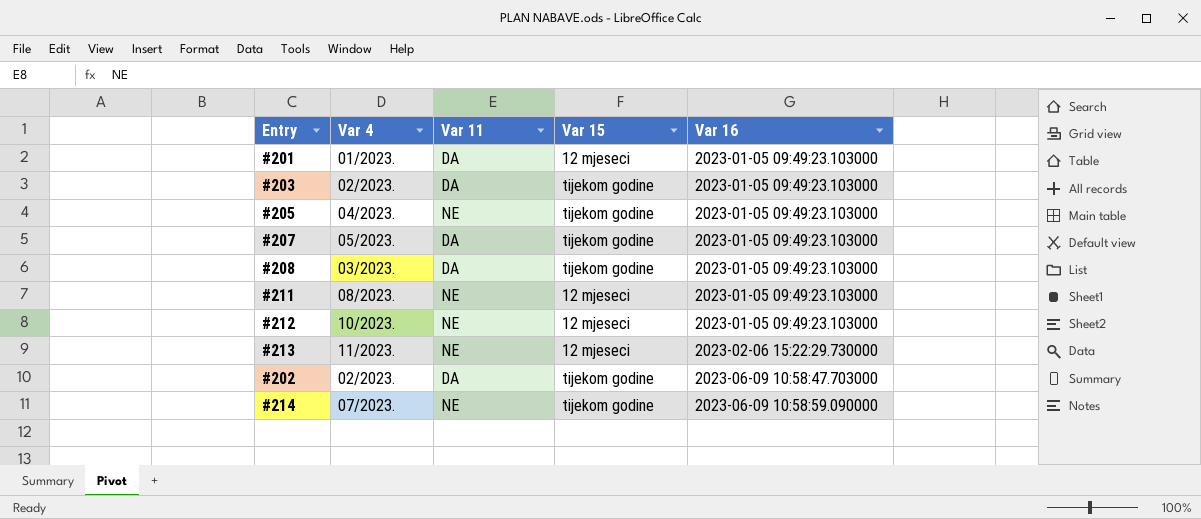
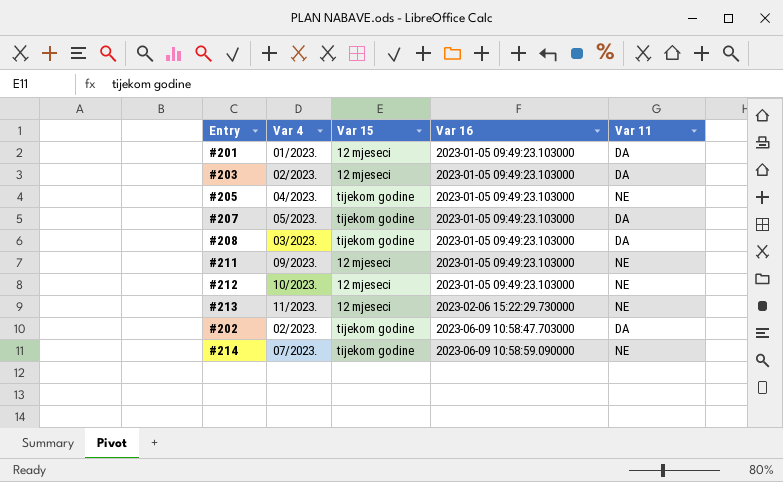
column Var 11 | position: 3 -> 5
#203 | Var 15: tijekom godine -> 12 mjeseci
#211 | Var 4: 08/2023. -> 09/2023.

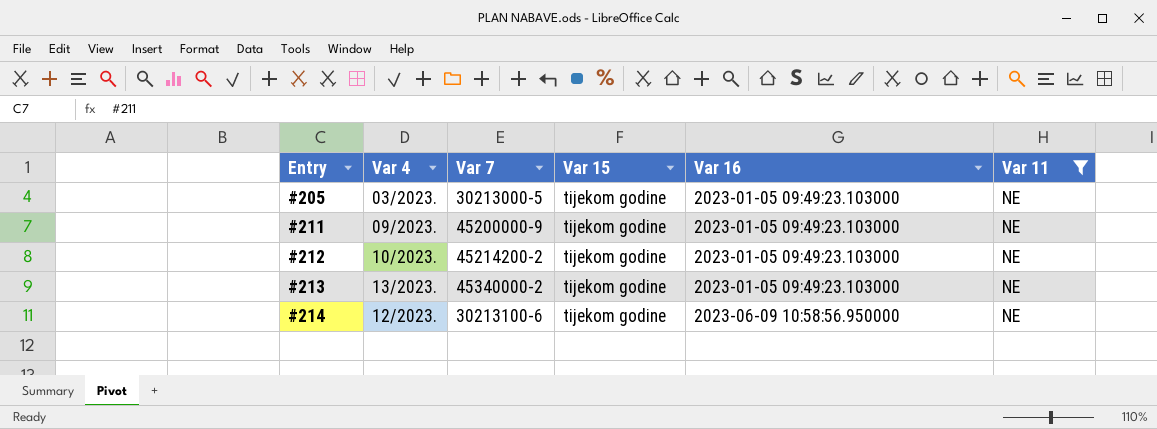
filter: none -> Var 11 = NE
column Var 7 | position: none -> 3
#205 | Var 4: 04/2023. -> 03/2023.
#211 | Var 15: 12 mjeseci -> tijekom godine
#212 | Var 15: 12 mjeseci -> tijekom godine
#213 | Var 4: 11/2023. -> 13/2023.
#213 | Var 15: 12 mjeseci -> tijekom godine
#213 | Var 16: 2023-02-06 15:22:29.730000 -> 2023-01-05 09:49:23.103000
#214 | Var 4: 07/2023. -> 12/2023.
#214 | Var 16: 2023-06-09 10:58:59.090000 -> 2023-06-09 10:58:56.950000

